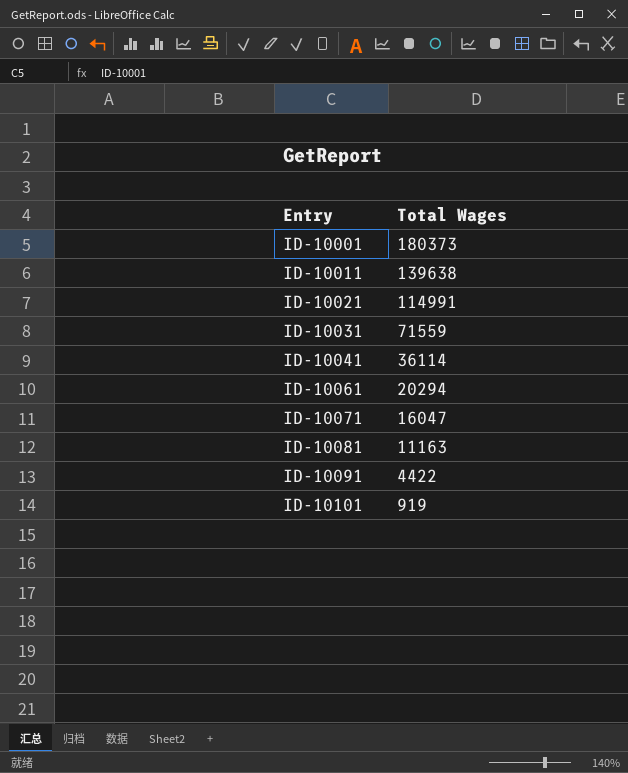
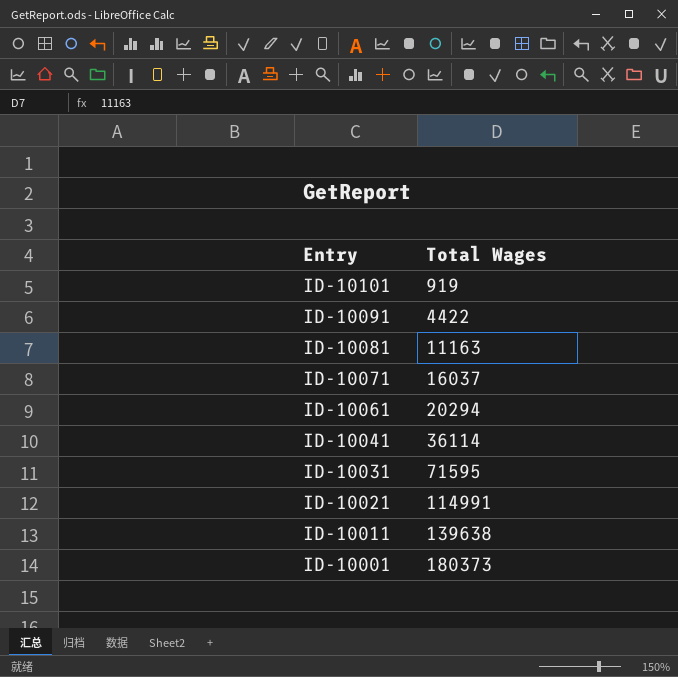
row order: Entry ascending -> Entry descending
ID-10071 | Total Wages: 16047 -> 16037
ID-10031 | Total Wages: 71559 -> 71595

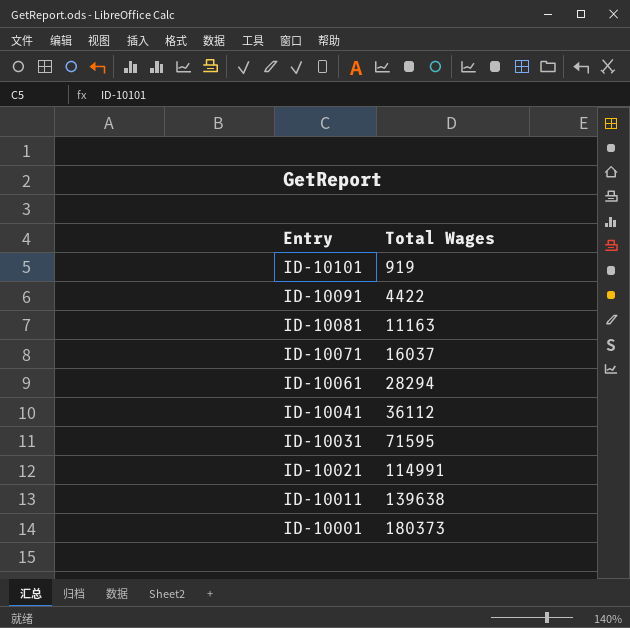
ID-10061 | Total Wages: 20294 -> 28294
ID-10041 | Total Wages: 36114 -> 36112

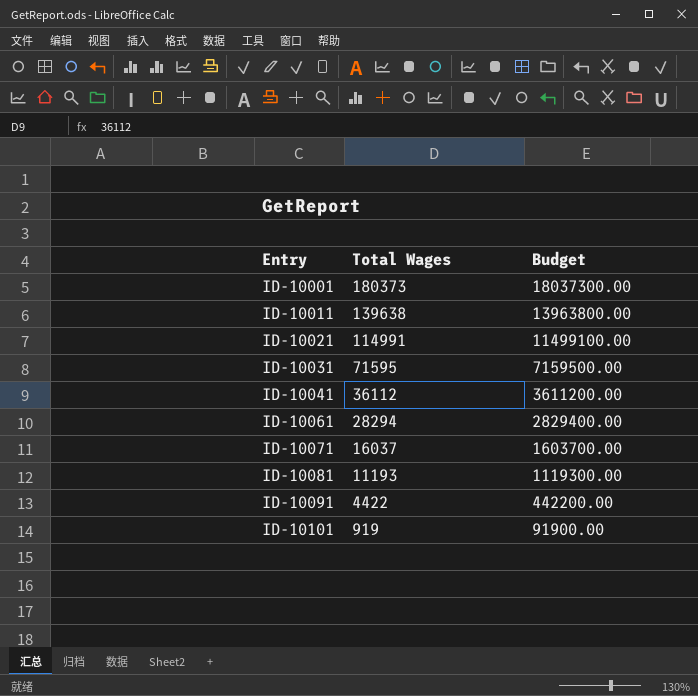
row order: Entry descending -> Entry ascending
column Budget | formula: none -> [Total Wages] * 100
ID-10081 | Total Wages: 11163 -> 11193

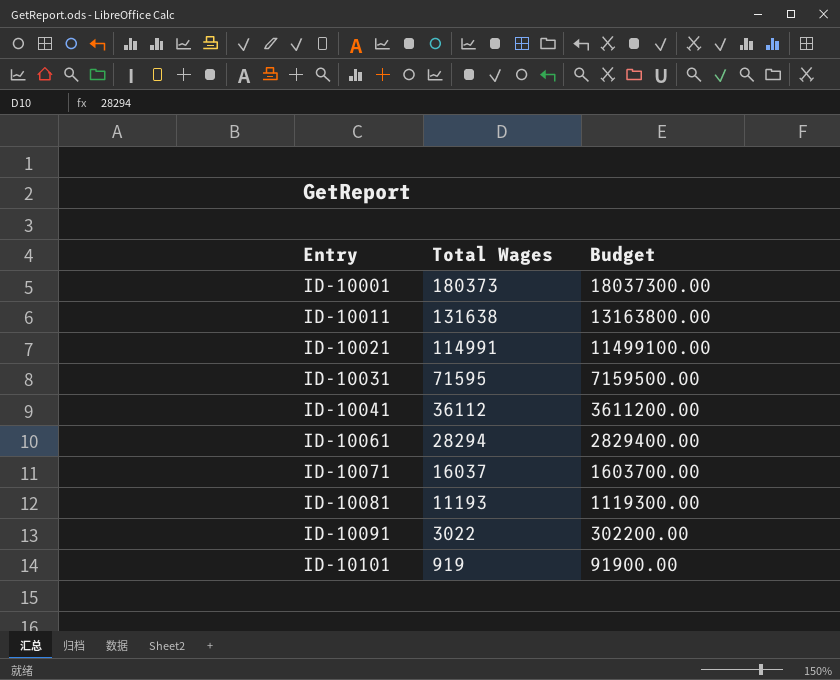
ID-10011 | Total Wages: 139638 -> 131638
ID-10011 | Budget: 13963800.00 -> 13163800.00
ID-10091 | Total Wages: 4422 -> 3022
ID-10091 | Budget: 442200.00 -> 302200.00

